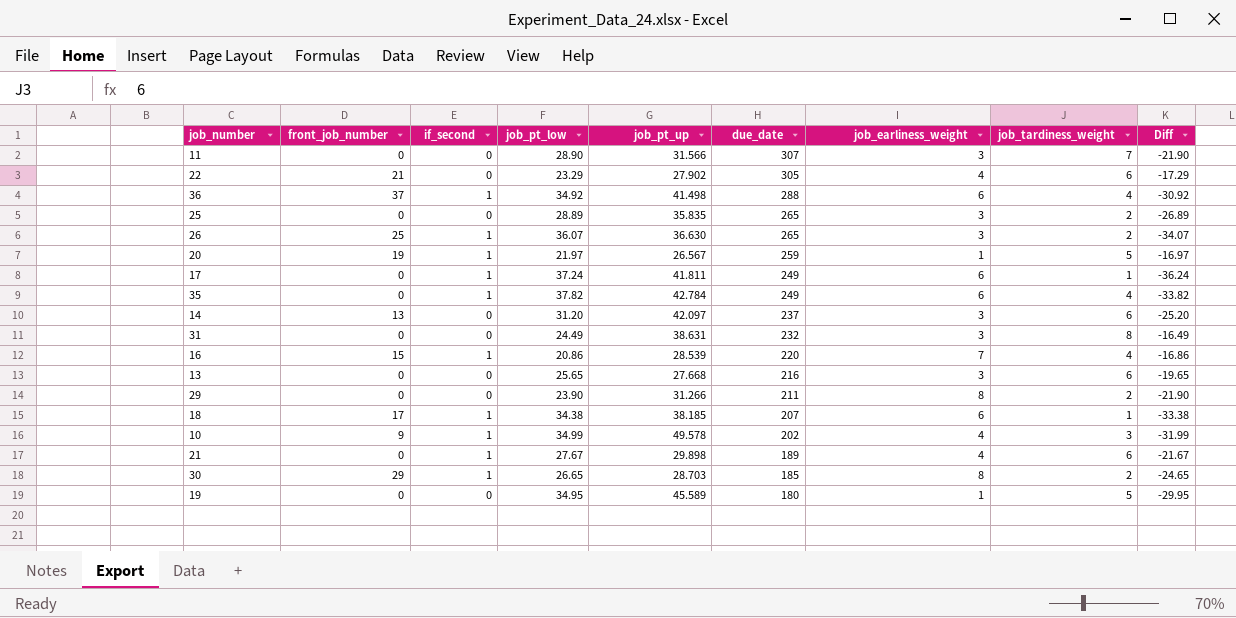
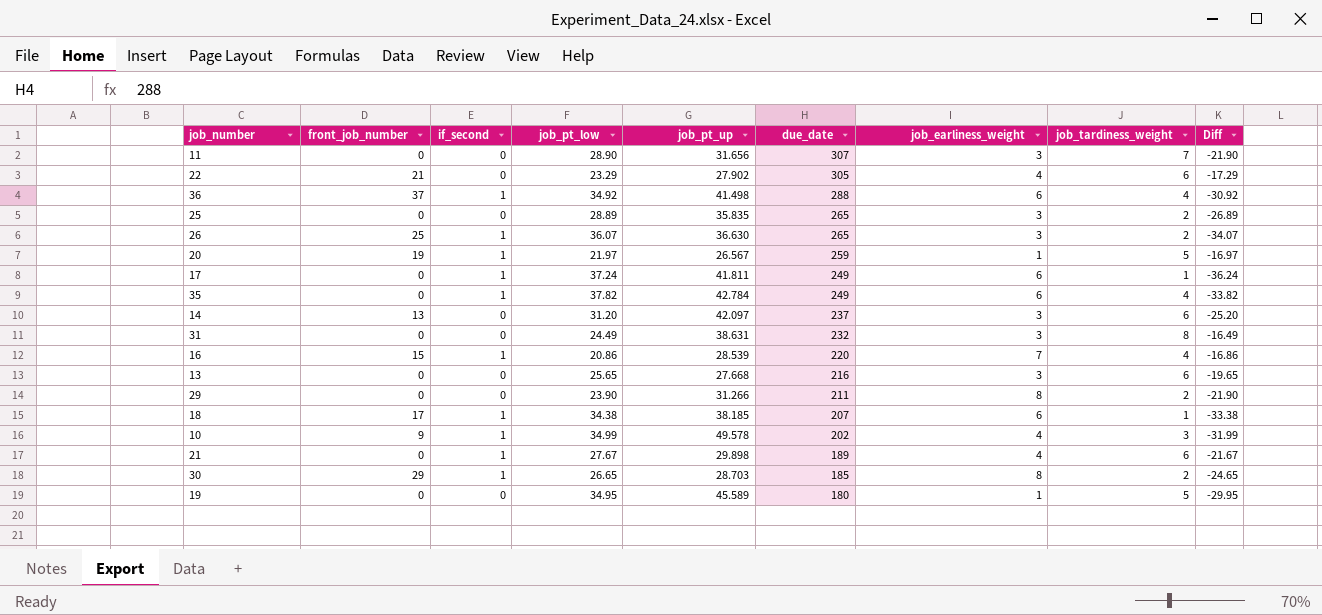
11 | job_pt_up: 31.566 -> 31.656

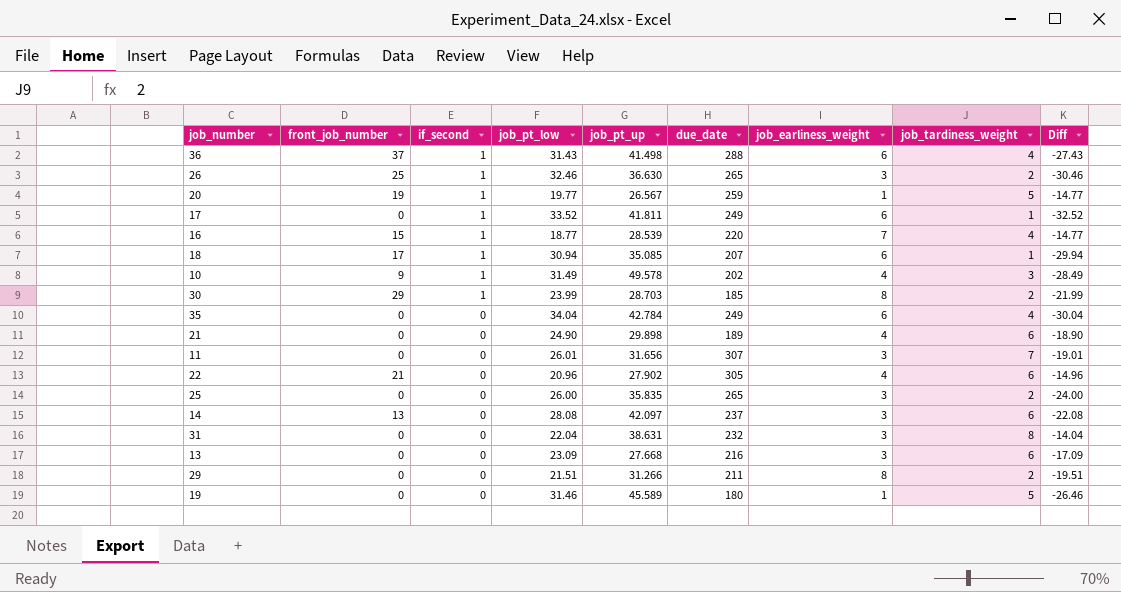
row order: due_date descending -> if_second descending
36 | job_pt_low: 34.92 -> 31.43
36 | Diff: -30.92 -> -27.43
26 | job_pt_low: 36.07 -> 32.46
26 | Diff: -34.07 -> -30.46
20 | job_pt_low: 21.97 -> 19.77
20 | Diff: -16.97 -> -14.77
17 | job_pt_low: 37.24 -> 33.52
17 | Diff: -36.24 -> -32.52
16 | job_pt_low: 20.86 -> 18.77
16 | Diff: -16.86 -> -14.77
18 | job_pt_low: 34.38 -> 30.94
18 | job_pt_up: 38.185 -> 35.085
18 | Diff: -33.38 -> -29.94
10 | job_pt_low: 34.99 -> 31.49
10 | Diff: -31.99 -> -28.49
30 | job_pt_low: 26.65 -> 23.99
30 | Diff: -24.65 -> -21.99
35 | if_second: 1 -> 0
35 | job_pt_low: 37.82 -> 34.04
35 | Diff: -33.82 -> -30.04
21 | if_second: 1 -> 0
21 | job_pt_low: 27.67 -> 24.90
21 | Diff: -21.67 -> -18.90
11 | job_pt_low: 28.90 -> 26.01
11 | Diff: -21.90 -> -19.01
22 | job_pt_low: 23.29 -> 20.96
22 | Diff: -17.29 -> -14.96
25 | job_pt_low: 28.89 -> 26.00
25 | Diff: -26.89 -> -24.00
14 | job_pt_low: 31.20 -> 28.08
14 | Diff: -25.20 -> -22.08
31 | job_pt_low: 24.49 -> 22.04
31 | Diff: -16.49 -> -14.04
13 | job_pt_low: 25.65 -> 23.09
13 | Diff: -19.65 -> -17.09
29 | job_pt_low: 23.90 -> 21.51
29 | Diff: -21.90 -> -19.51
19 | job_pt_low: 34.95 -> 31.46
19 | Diff: -29.95 -> -26.46

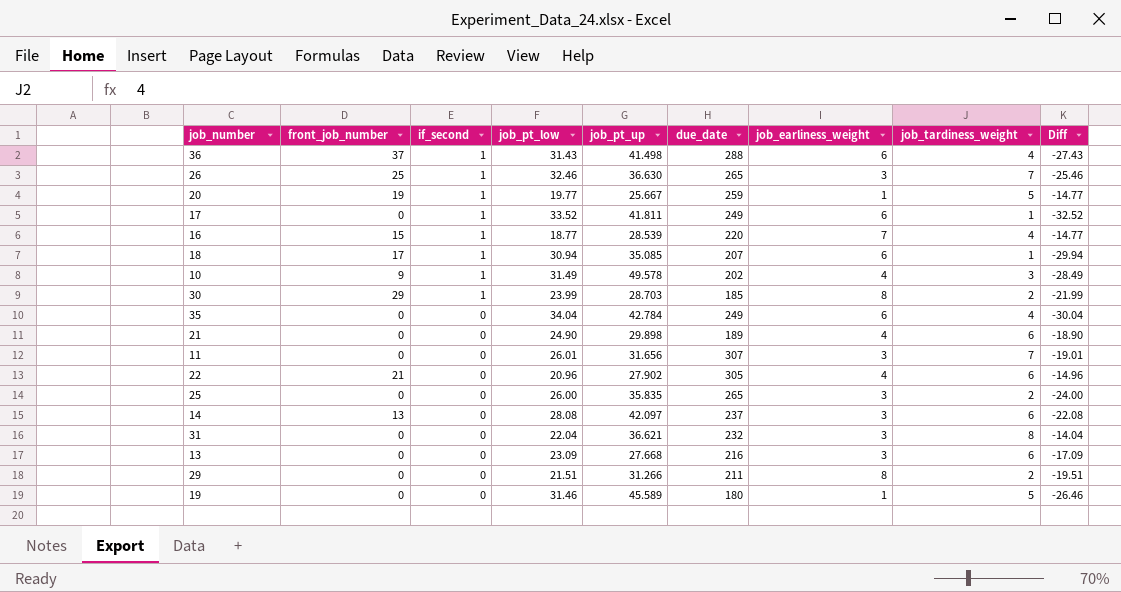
26 | job_tardiness_weight: 2 -> 7
26 | Diff: -30.46 -> -25.46
20 | job_pt_up: 26.567 -> 25.667
31 | job_pt_up: 38.631 -> 36.621

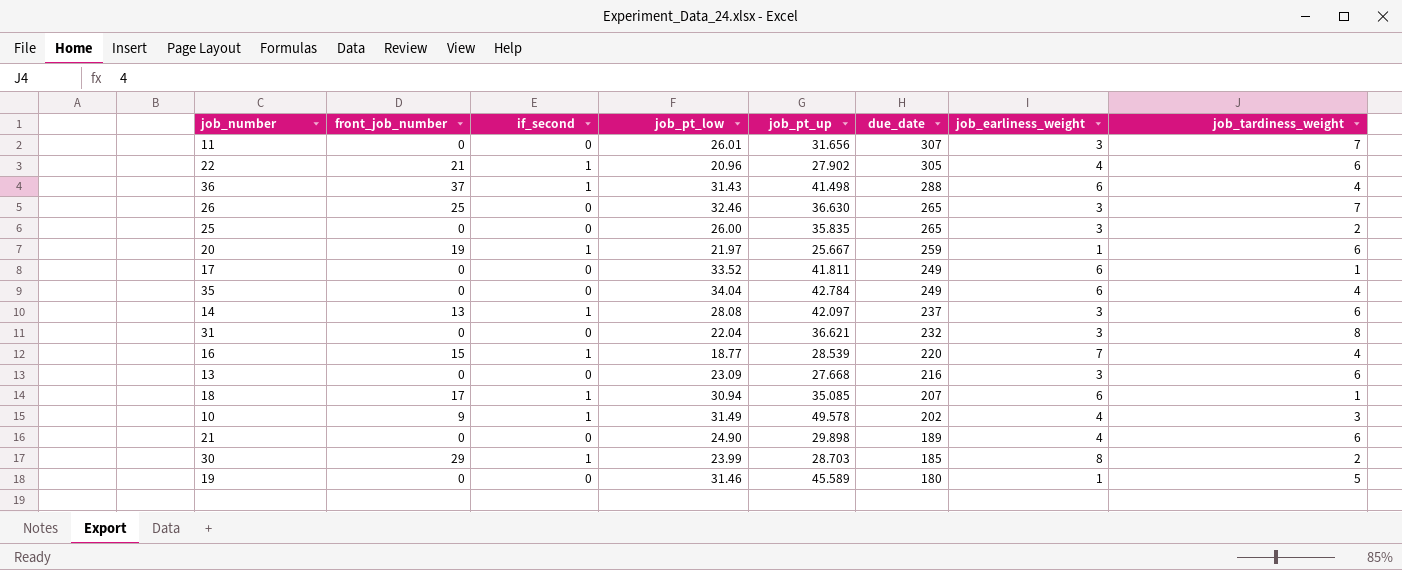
row order: if_second descending -> due_date descending
column Diff | formula: [job_tardiness_weight] - [job_pt_low] -> none
row 29: 0 | 0 | 21.51 | 31.266 | 211 | 8 | 2 | -19.51 -> none
22 | if_second: 0 -> 1
26 | if_second: 1 -> 0
20 | job_pt_low: 19.77 -> 21.97
20 | job_tardiness_weight: 5 -> 6
17 | if_second: 1 -> 0
14 | if_second: 0 -> 1

